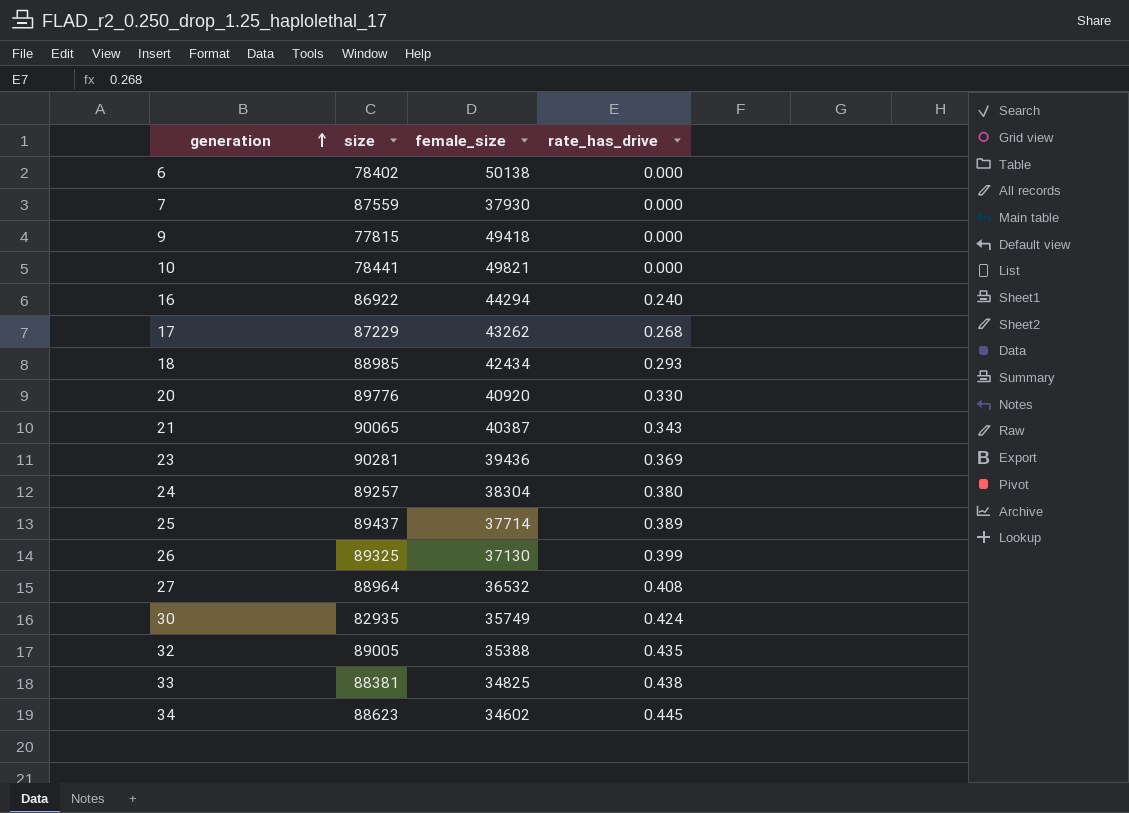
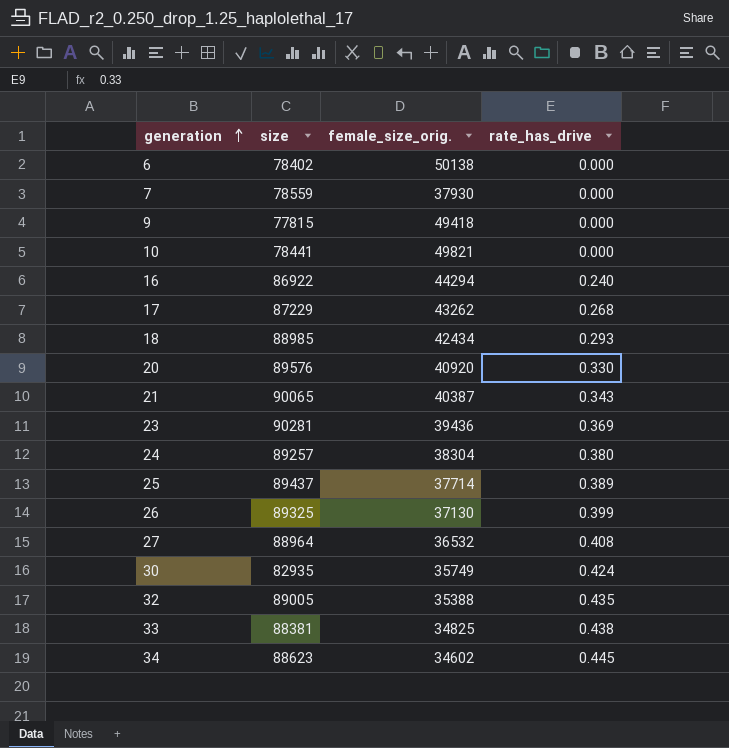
column name: female_size -> female_size_orig.
7 | size: 87559 -> 78559
20 | size: 89776 -> 89576

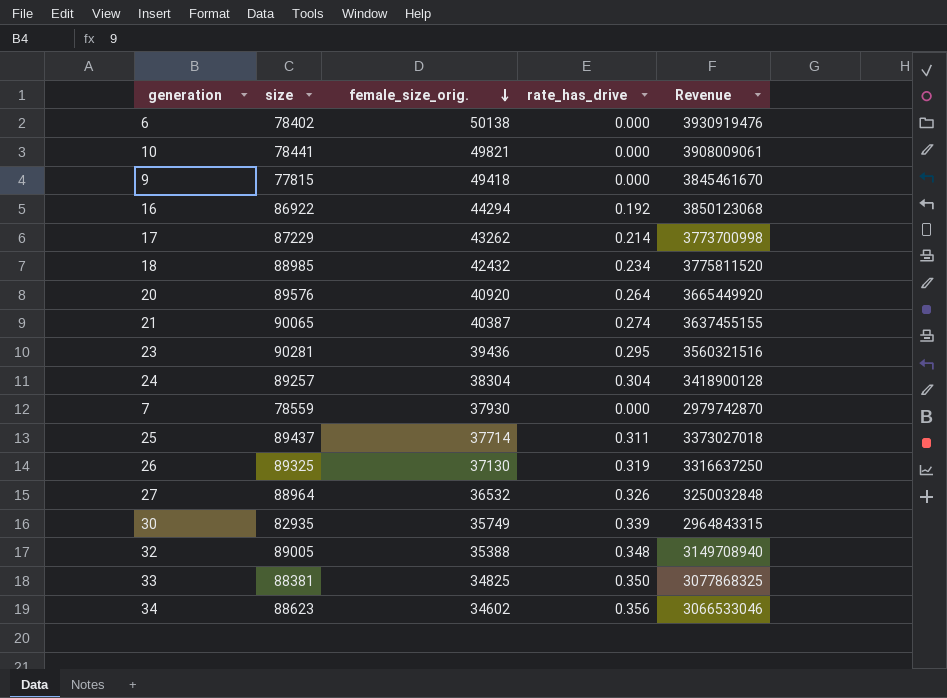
row order: generation ascending -> female_size_orig. descending
column Revenue | formula: none -> [size] * [female_size_orig.]
16 | rate_has_drive: 0.240 -> 0.192
17 | rate_has_drive: 0.268 -> 0.214
18 | female_size_orig.: 42434 -> 42432
18 | rate_has_drive: 0.293 -> 0.234
20 | rate_has_drive: 0.330 -> 0.264
21 | rate_has_drive: 0.343 -> 0.274
23 | rate_has_drive: 0.369 -> 0.295
24 | rate_has_drive: 0.380 -> 0.304
25 | rate_has_drive: 0.389 -> 0.311
26 | rate_has_drive: 0.399 -> 0.319
27 | rate_has_drive: 0.408 -> 0.326
30 | rate_has_drive: 0.424 -> 0.339
32 | rate_has_drive: 0.435 -> 0.348
33 | rate_has_drive: 0.438 -> 0.350
34 | rate_has_drive: 0.445 -> 0.356

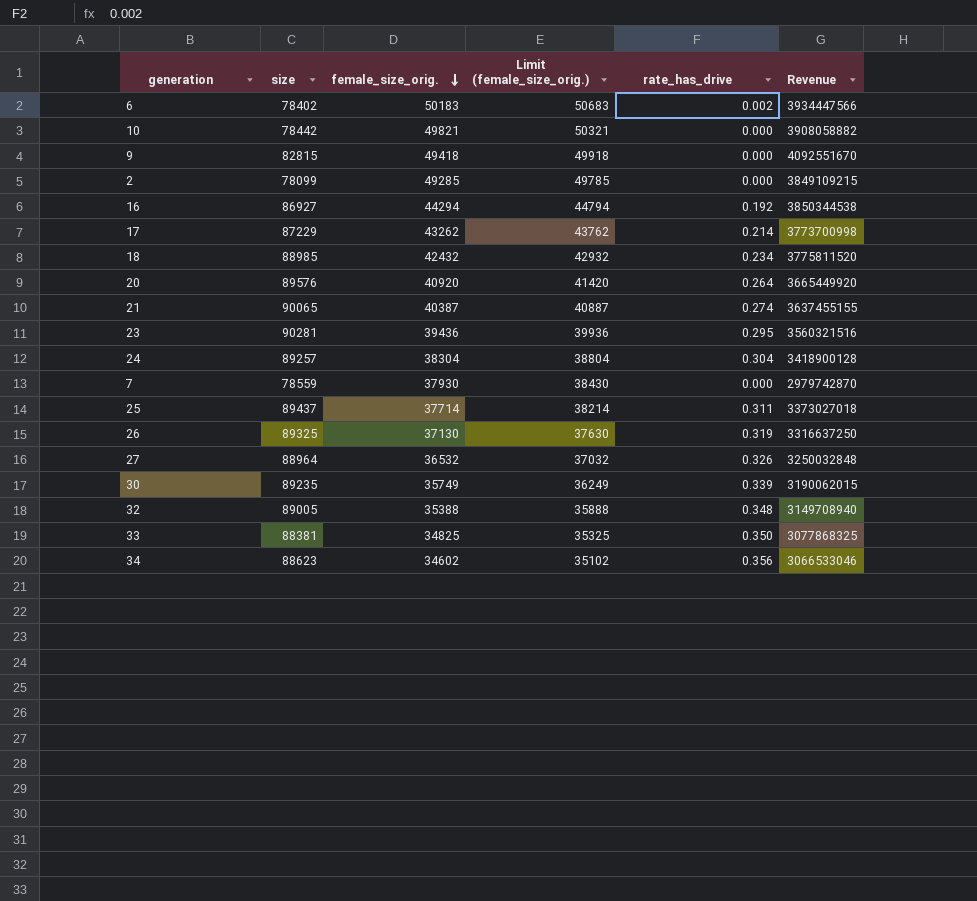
column Limit (female_size_orig.) | formula: none -> [female_size_orig.] + 500
6 | female_size_orig.: 50138 -> 50183
6 | rate_has_drive: 0.000 -> 0.002
6 | Revenue: 3930919476 -> 3934447566
10 | size: 78441 -> 78442
10 | Revenue: 3908009061 -> 3908058882
9 | size: 77815 -> 82815
9 | Revenue: 3845461670 -> 4092551670
row 2: none -> 78099 | 49285 | 49785 | 0.000 | 3849109215
16 | size: 86922 -> 86927
16 | Revenue: 3850123068 -> 3850344538
30 | size: 82935 -> 89235
30 | Revenue: 2964843315 -> 3190062015

